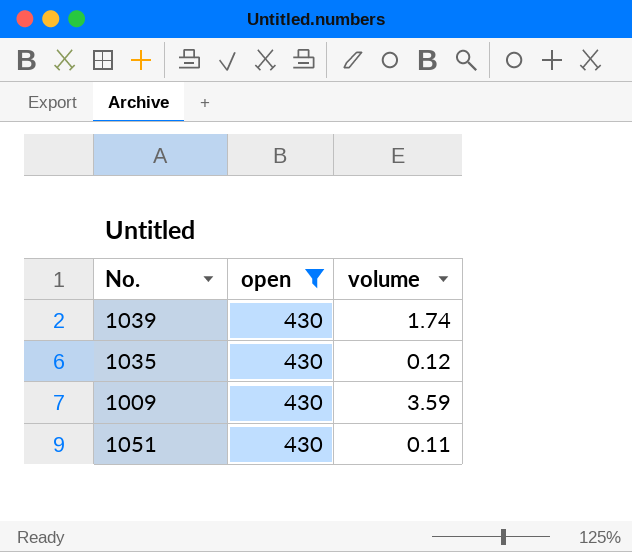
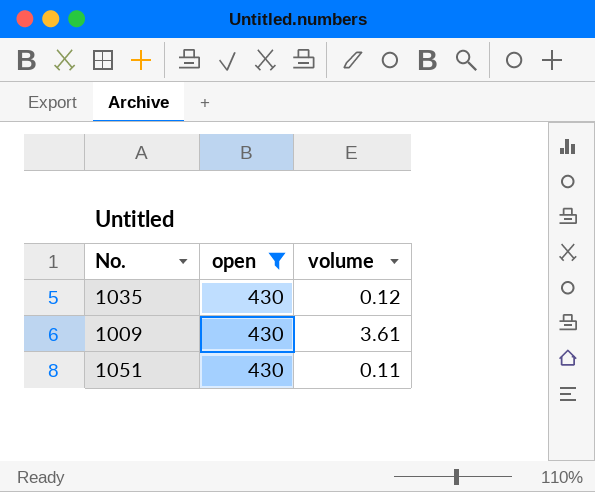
row 1039: 430 | 1.74 -> none
1009 | volume: 3.59 -> 3.61

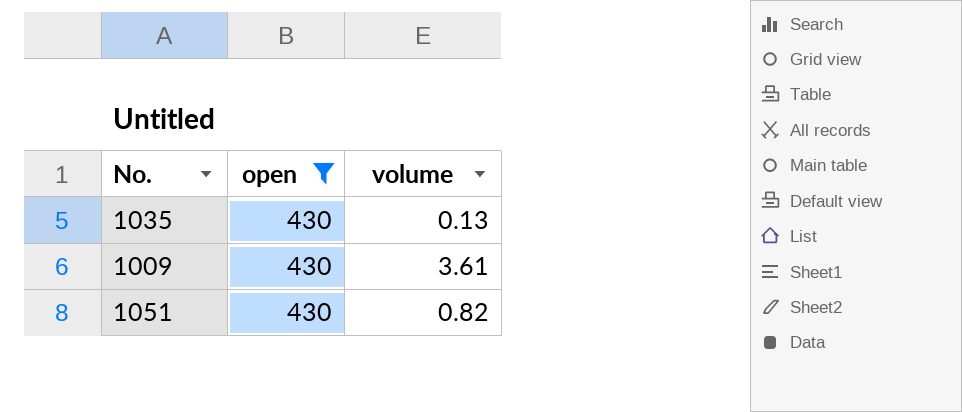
1035 | volume: 0.12 -> 0.13
1051 | volume: 0.11 -> 0.82

